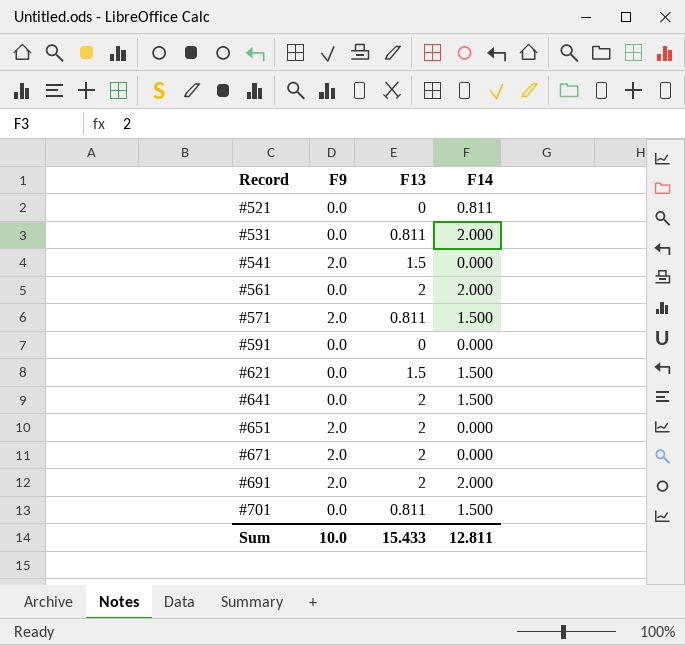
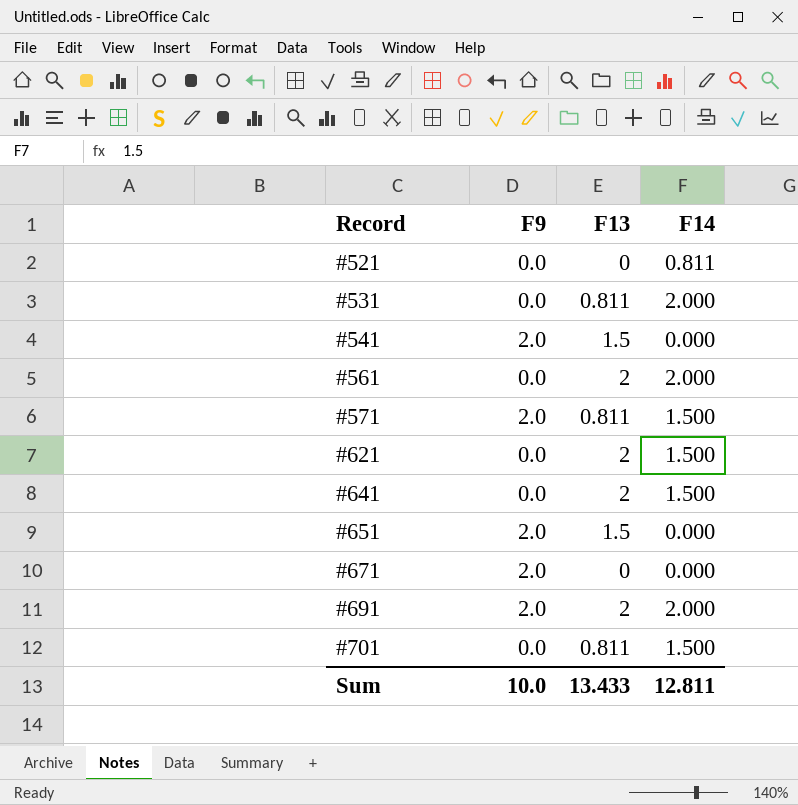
row #591: 0.0 | 0 | 0.000 -> none
#621 | F13: 1.5 -> 2
#651 | F13: 2 -> 1.5
#671 | F13: 2 -> 0
Sum | F13: 15.433 -> 13.433

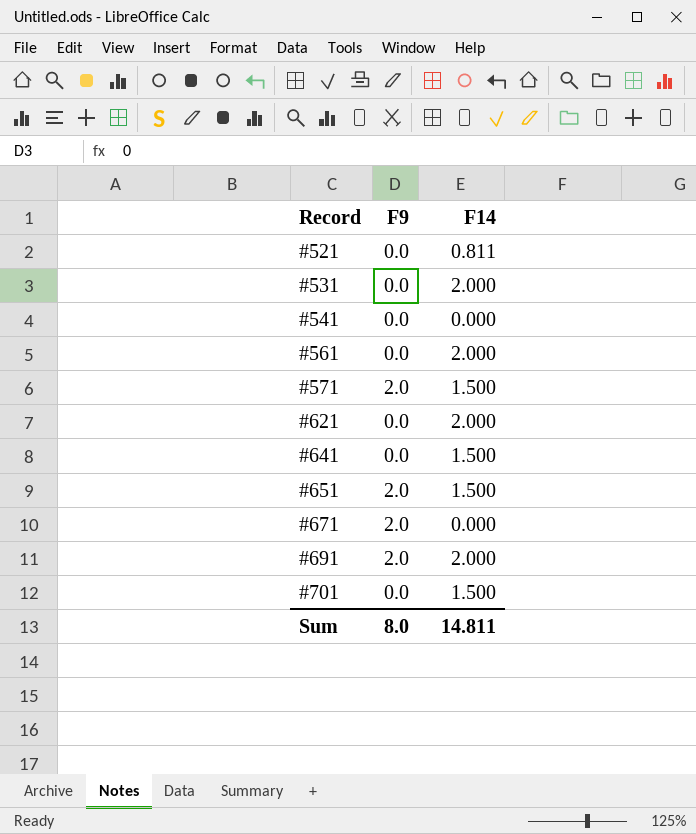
column F13 | position: 3 -> none
#541 | F9: 2.0 -> 0.0
#621 | F14: 1.500 -> 2.000
#651 | F14: 0.000 -> 1.500
Sum | F9: 10.0 -> 8.0
Sum | F14: 12.811 -> 14.811

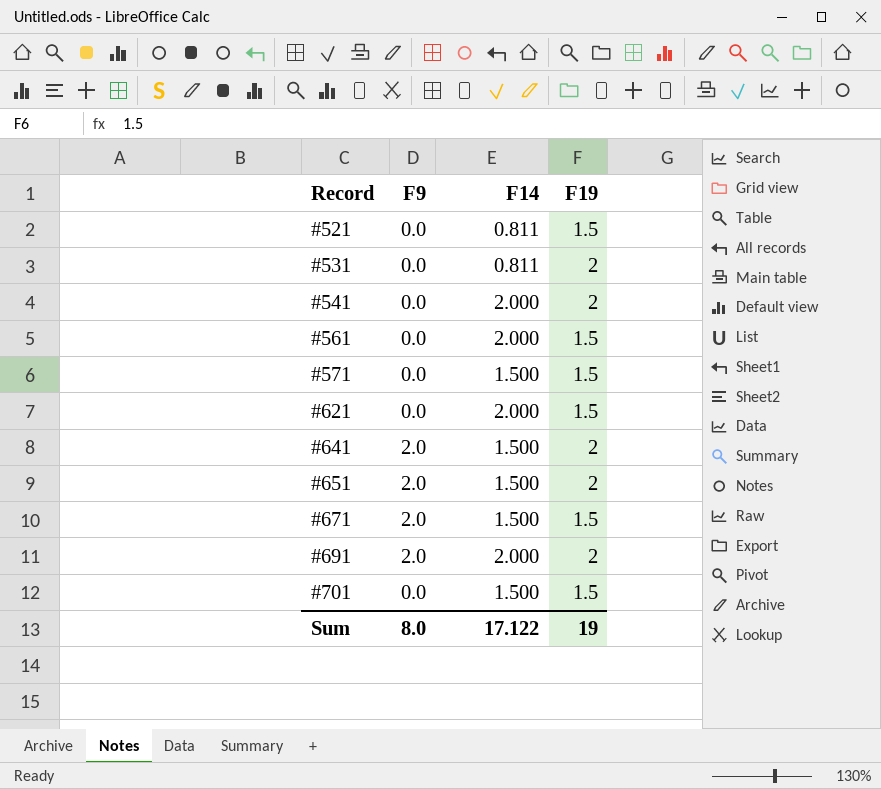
column F19 | position: none -> 4
#531 | F14: 2.000 -> 0.811
#541 | F14: 0.000 -> 2.000
#571 | F9: 2.0 -> 0.0
#641 | F9: 0.0 -> 2.0
#671 | F14: 0.000 -> 1.500
Sum | F14: 14.811 -> 17.122

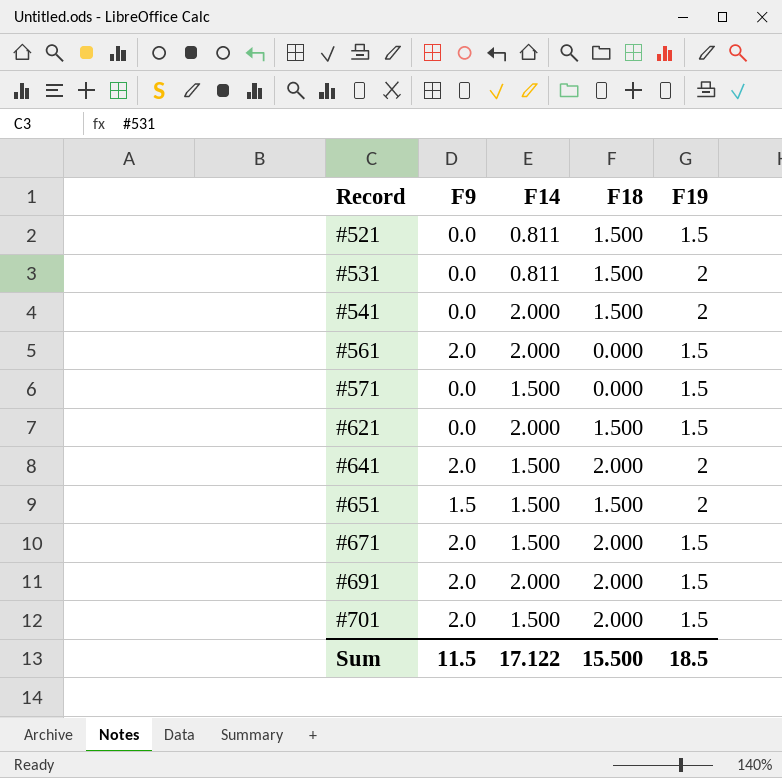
column F18 | position: none -> 4
#561 | F9: 0.0 -> 2.0
#651 | F9: 2.0 -> 1.5
#691 | F19: 2 -> 1.5
#701 | F9: 0.0 -> 2.0
Sum | F9: 8.0 -> 11.5
Sum | F19: 19 -> 18.5

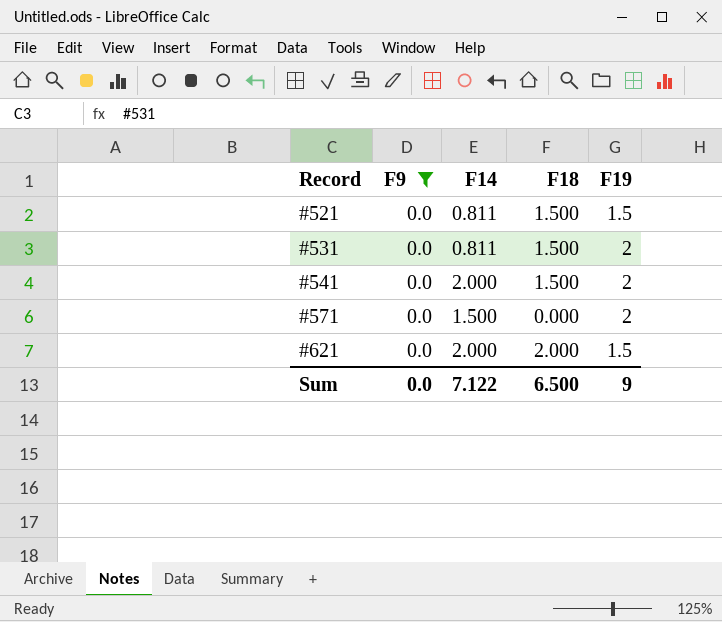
filter: none -> F9 = 0.0
#571 | F19: 1.5 -> 2
#621 | F18: 1.500 -> 2.000
Sum | F9: 11.5 -> 0.0
Sum | F14: 17.122 -> 7.122
Sum | F18: 15.500 -> 6.500
Sum | F19: 18.5 -> 9

